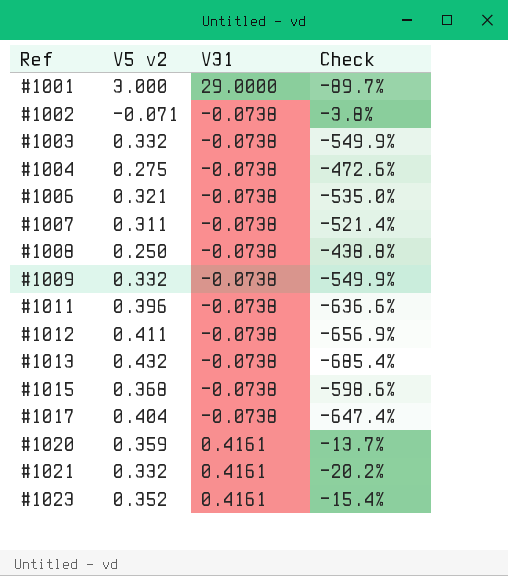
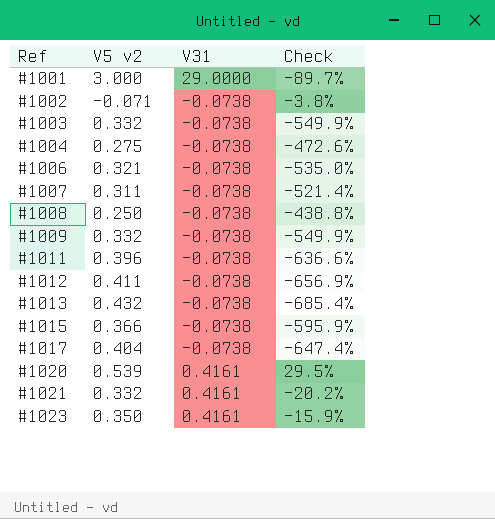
#1015 | V5 v2: 0.368 -> 0.366
#1015 | Check: -598.6% -> -595.9%
#1020 | V5 v2: 0.359 -> 0.539
#1020 | Check: -13.7% -> 29.5%
#1023 | V5 v2: 0.352 -> 0.350
#1023 | Check: -15.4% -> -15.9%

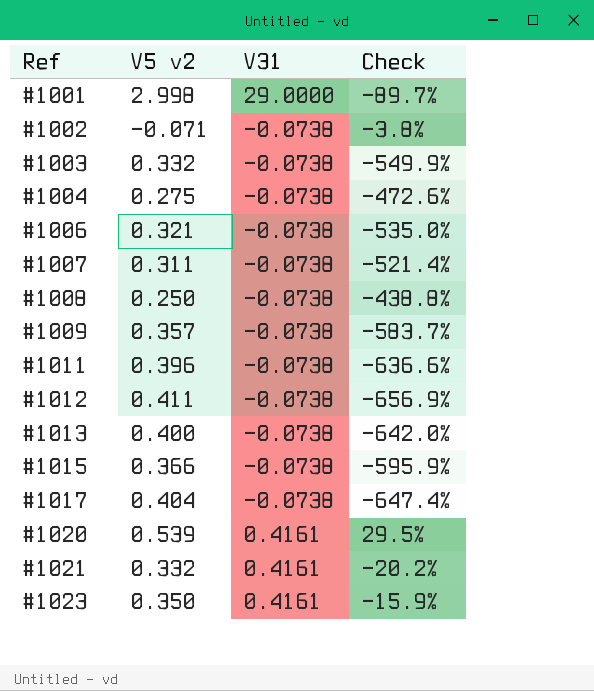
#1001 | V5 v2: 3.000 -> 2.998
#1009 | V5 v2: 0.332 -> 0.357
#1009 | Check: -549.9% -> -583.7%
#1013 | V5 v2: 0.432 -> 0.400
#1013 | Check: -685.4% -> -642.0%

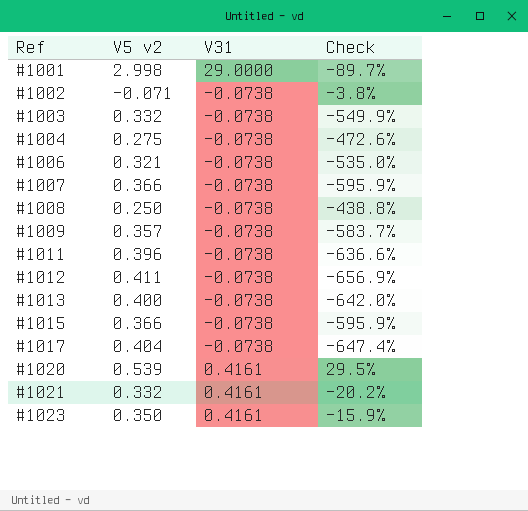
#1007 | V5 v2: 0.311 -> 0.366
#1007 | Check: -521.4% -> -595.9%

